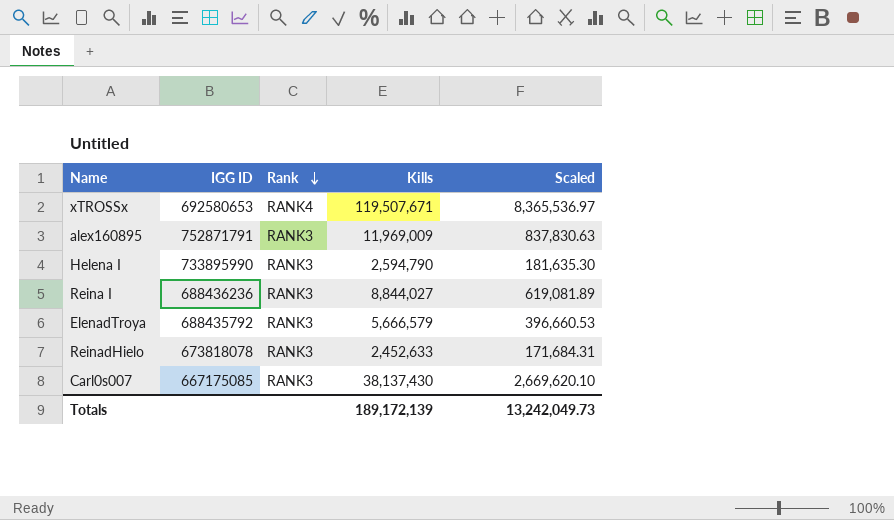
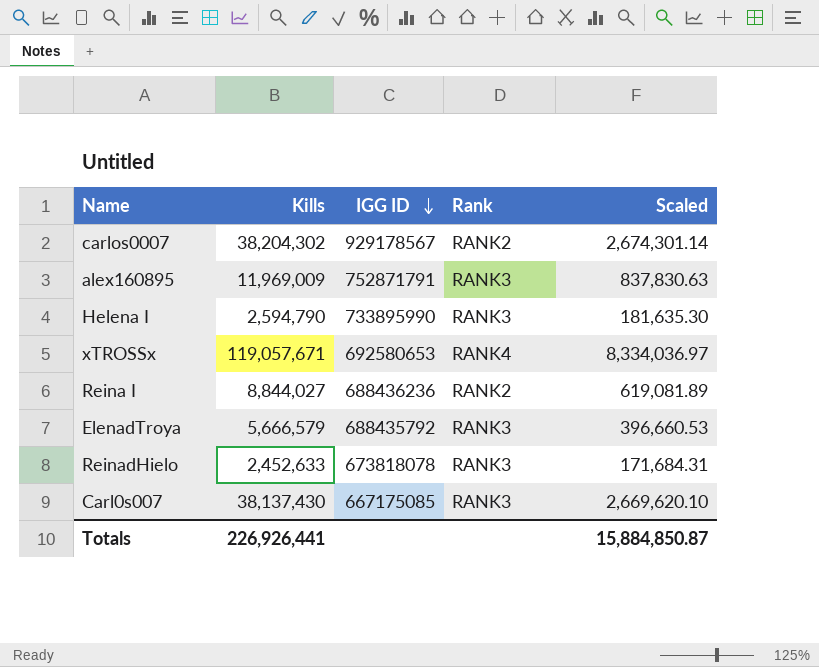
row order: Rank descending -> IGG ID descending
column Kills | position: 4 -> 2
row carlos0007: none -> 38,204,302 | 929178567 | RANK2 | 2,674,301.14
xTROSSx | Kills: 119,507,671 -> 119,057,671
xTROSSx | Scaled: 8,365,536.97 -> 8,334,036.97
Reina I | Rank: RANK3 -> RANK2
Totals | Kills: 189,172,139 -> 226,926,441
Totals | Scaled: 13,242,049.73 -> 15,884,850.87

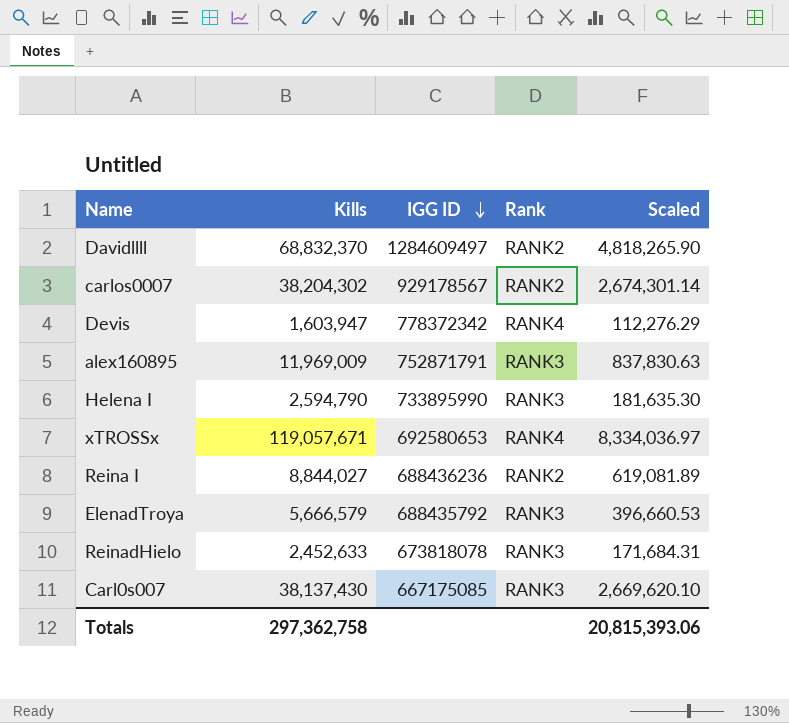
row Davidllll: none -> 68,832,370 | 1284609497 | RANK2 | 4,818,265.90
row Devis: none -> 1,603,947 | 778372342 | RANK4 | 112,276.29
Totals | Kills: 226,926,441 -> 297,362,758
Totals | Scaled: 15,884,850.87 -> 20,815,393.06

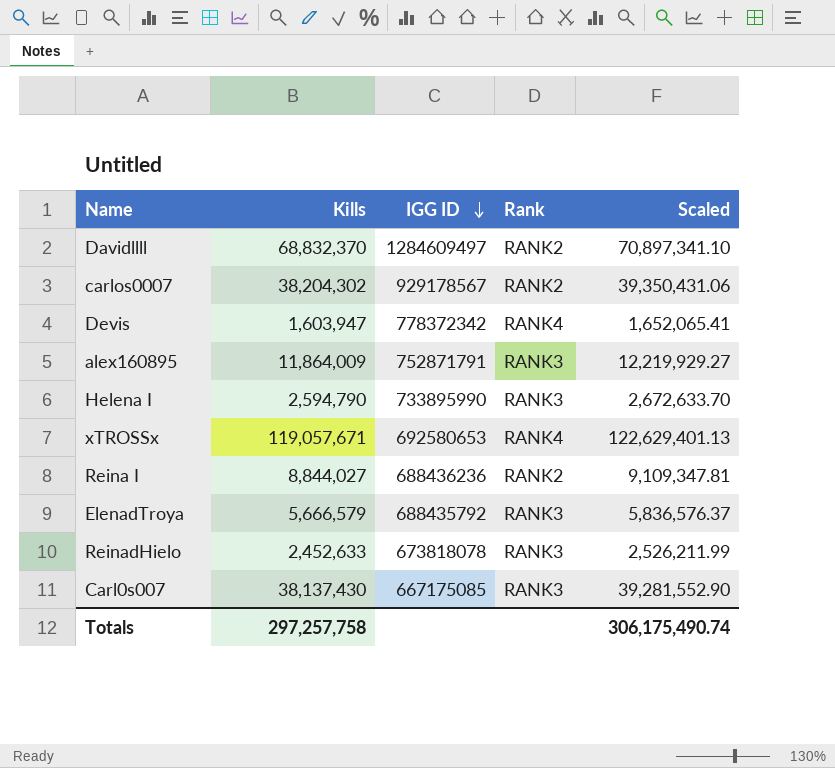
column Scaled | formula: [Kills] * 0.07 -> [Kills] * 1.03
alex160895 | Kills: 11,969,009 -> 11,864,009
Totals | Kills: 297,362,758 -> 297,257,758
Totals | Scaled: 20,815,393.06 -> 306,175,490.74

